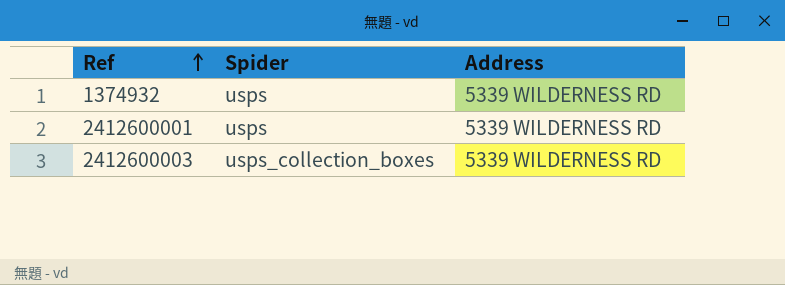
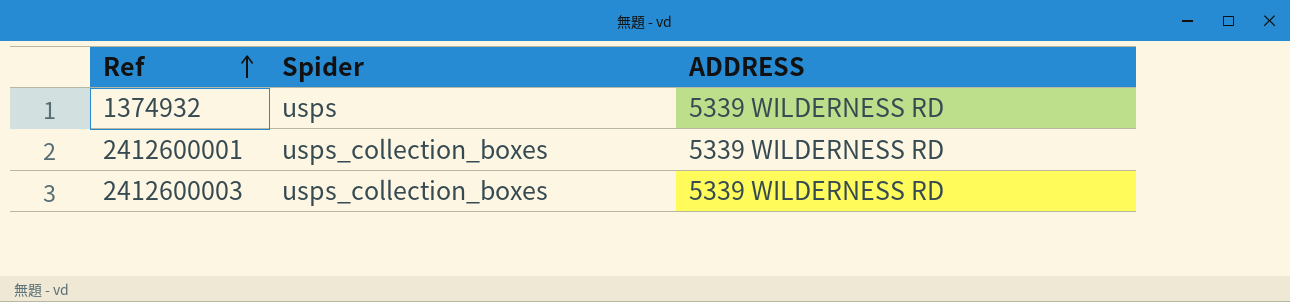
column name: Address -> ADDRESS
2412600001 | Spider: usps -> usps_collection_boxes

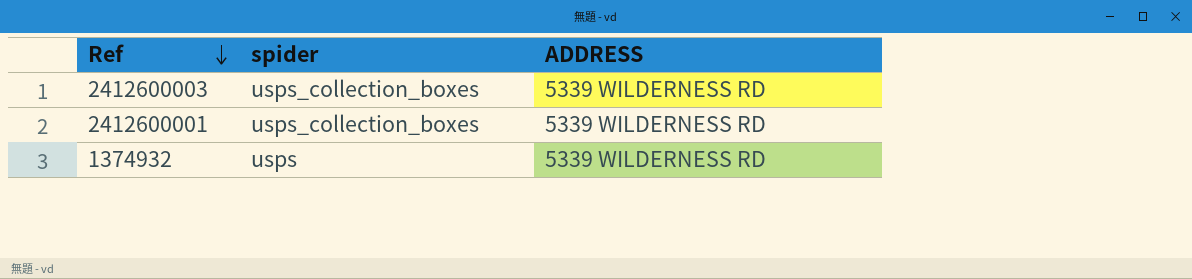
row order: Ref ascending -> Ref descending
column name: Spider -> spider

